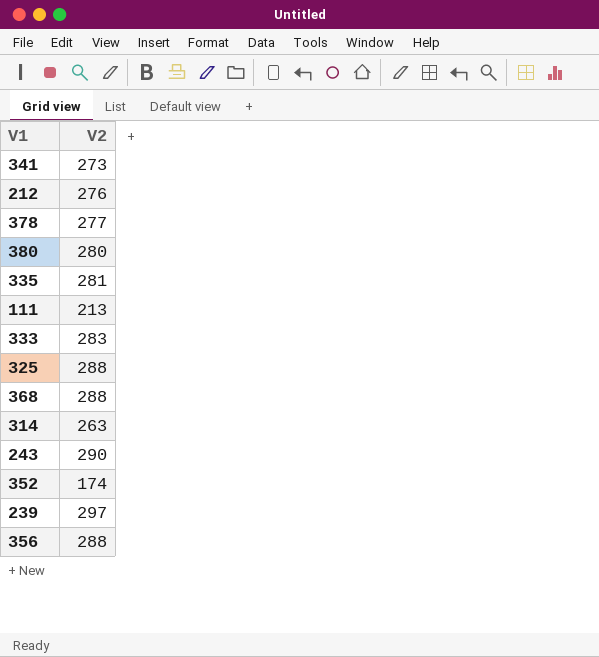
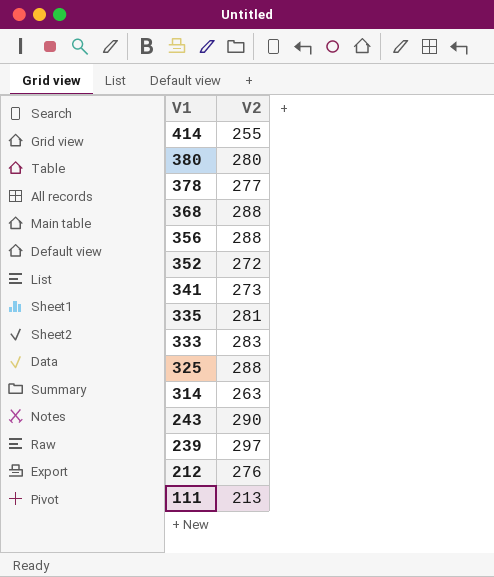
row order: none -> V1 descending
row 414: none -> 255
352 | V2: 174 -> 272

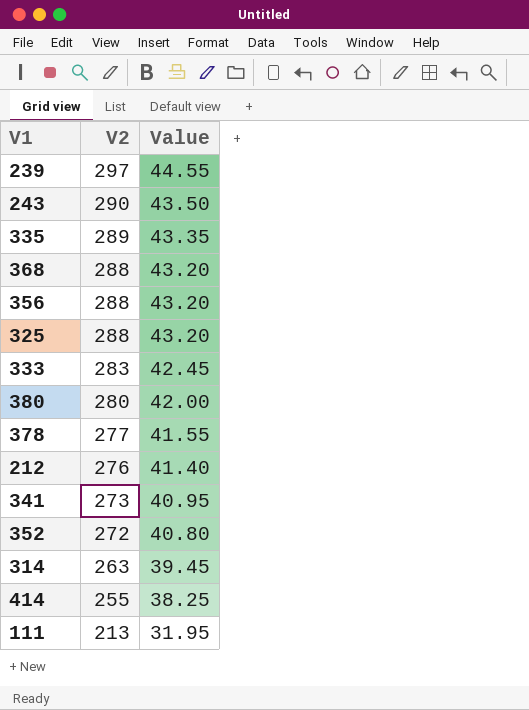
row order: V1 descending -> V2 descending
column Value | formula: none -> [V2] * 0.15
335 | V2: 281 -> 289

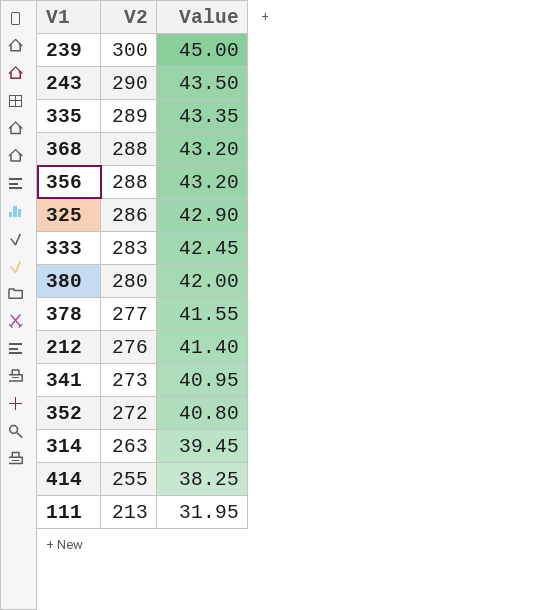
239 | V2: 297 -> 300
239 | Value: 44.55 -> 45.00
325 | V2: 288 -> 286
325 | Value: 43.20 -> 42.90

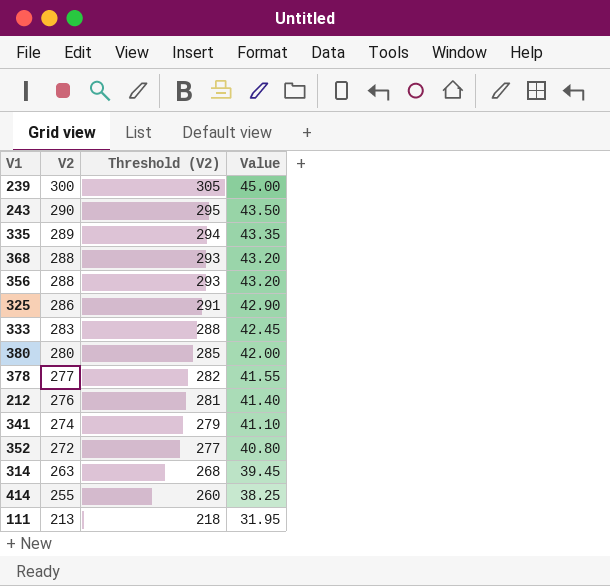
column Threshold (V2) | formula: none -> [V2] + 5
341 | V2: 273 -> 274
341 | Value: 40.95 -> 41.10

